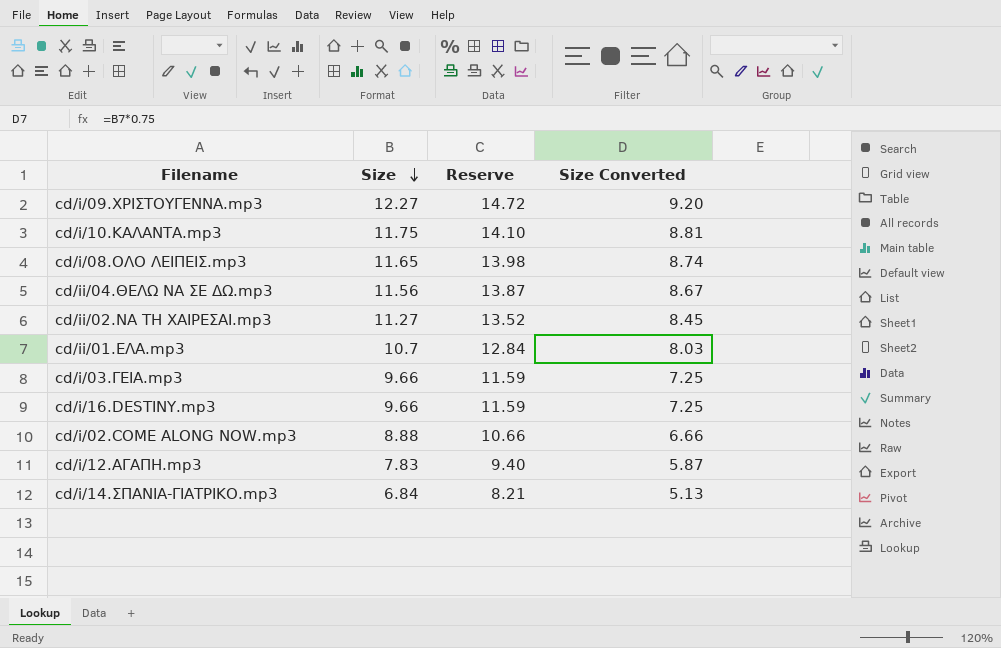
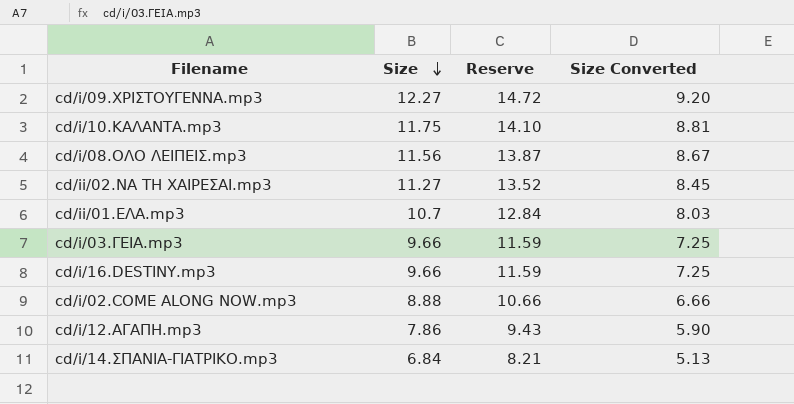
row cd/ii/04.ΘΕΛΩ ΝΑ ΣΕ ΔΩ.mp3: 11.56 | 13.87 | 8.67 -> none
cd/i/08.ΟΛΟ ΛΕΙΠΕΙΣ.mp3 | Size: 11.65 -> 11.56
cd/i/08.ΟΛΟ ΛΕΙΠΕΙΣ.mp3 | Reserve: 13.98 -> 13.87
cd/i/08.ΟΛΟ ΛΕΙΠΕΙΣ.mp3 | Size Converted: 8.74 -> 8.67
cd/i/12.ΑΓΑΠΗ.mp3 | Size: 7.83 -> 7.86
cd/i/12.ΑΓΑΠΗ.mp3 | Reserve: 9.40 -> 9.43
cd/i/12.ΑΓΑΠΗ.mp3 | Size Converted: 5.87 -> 5.90

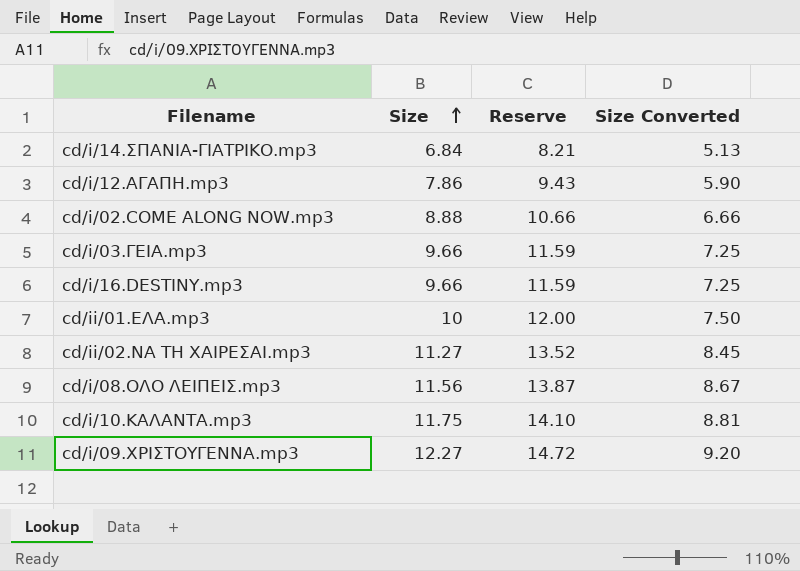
row order: Size descending -> Size ascending
cd/ii/01.ΕΛΑ.mp3 | Size: 10.7 -> 10
cd/ii/01.ΕΛΑ.mp3 | Reserve: 12.84 -> 12.00
cd/ii/01.ΕΛΑ.mp3 | Size Converted: 8.03 -> 7.50

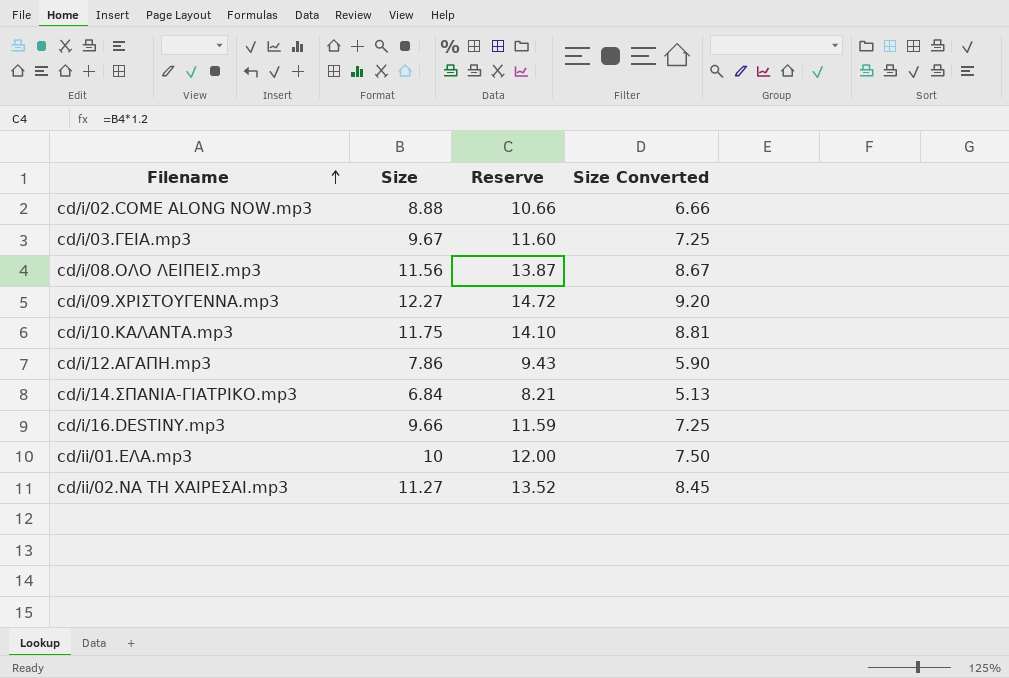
row order: Size ascending -> Filename ascending
cd/i/03.ΓΕΙΑ.mp3 | Size: 9.66 -> 9.67
cd/i/03.ΓΕΙΑ.mp3 | Reserve: 11.59 -> 11.60

